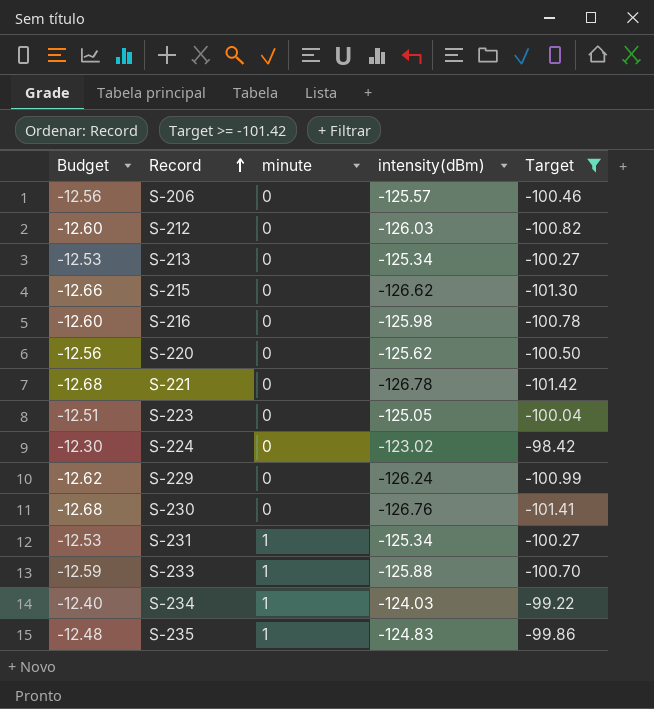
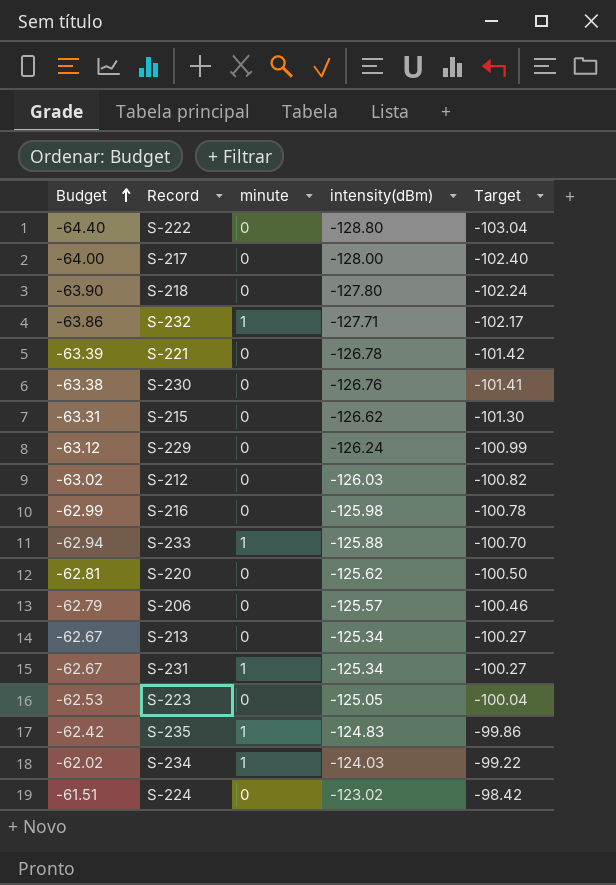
filter: Target >= -101.42 -> none
row order: Record ascending -> Budget ascending
column Budget | formula: [intensity(dBm)] * 0.1 -> [intensity(dBm)] * 0.5

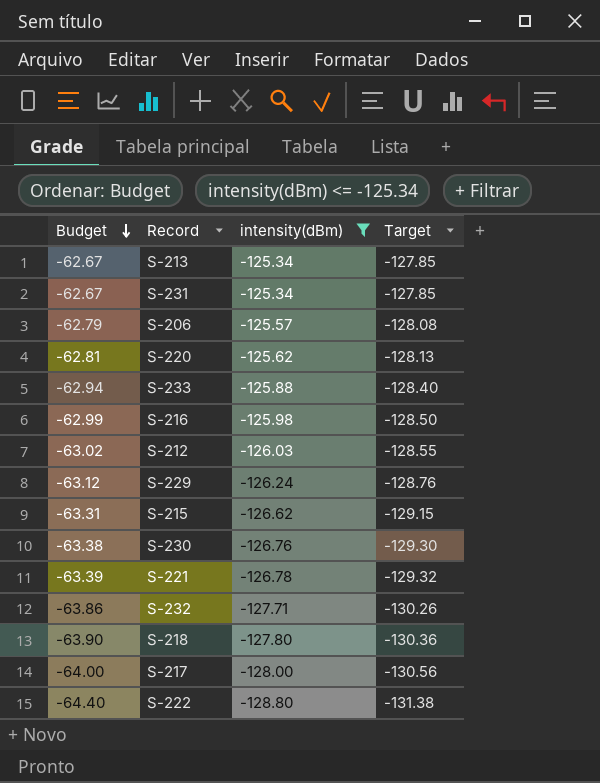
filter: none -> intensity(dBm) <= -125.34
row order: Budget ascending -> Budget descending
column minute | position: 3 -> none
column Target | formula: [intensity(dBm)] * 0.8 -> [intensity(dBm)] * 1.02

